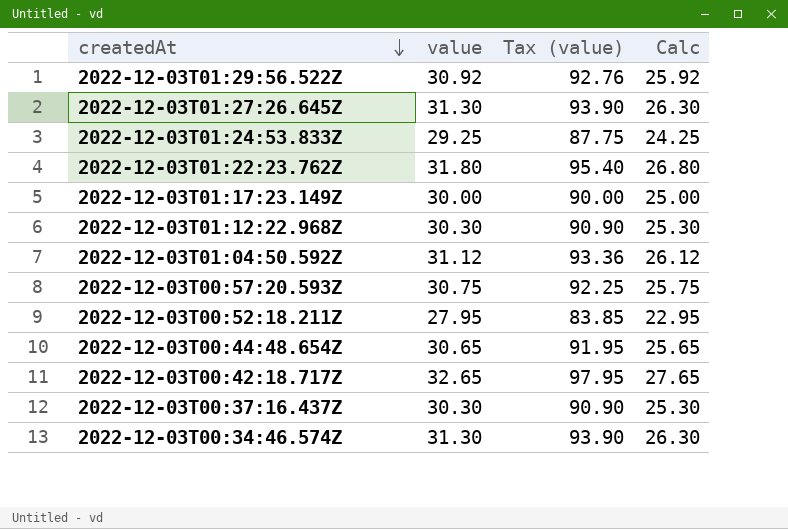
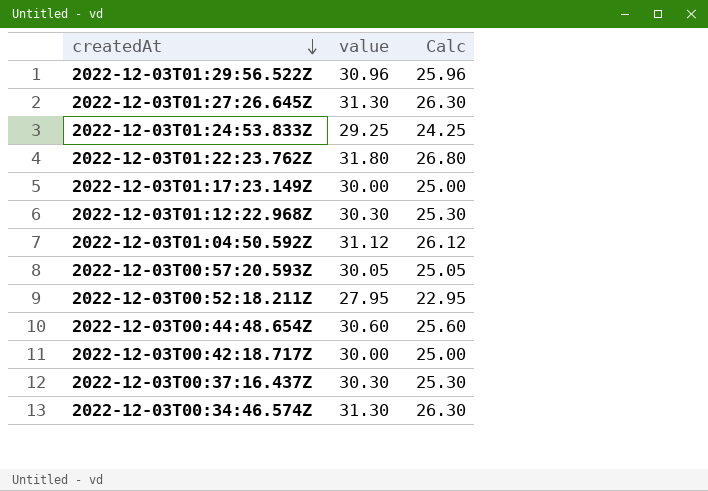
column Tax (value) | formula: [value] * 3 -> none
2022-12-03T01:29:56.522Z | value: 30.92 -> 30.96
2022-12-03T01:29:56.522Z | Calc: 25.92 -> 25.96
2022-12-03T00:57:20.593Z | value: 30.75 -> 30.05
2022-12-03T00:57:20.593Z | Calc: 25.75 -> 25.05
2022-12-03T00:44:48.654Z | value: 30.65 -> 30.60
2022-12-03T00:44:48.654Z | Calc: 25.65 -> 25.60
2022-12-03T00:42:18.717Z | value: 32.65 -> 30.00
2022-12-03T00:42:18.717Z | Calc: 27.65 -> 25.00

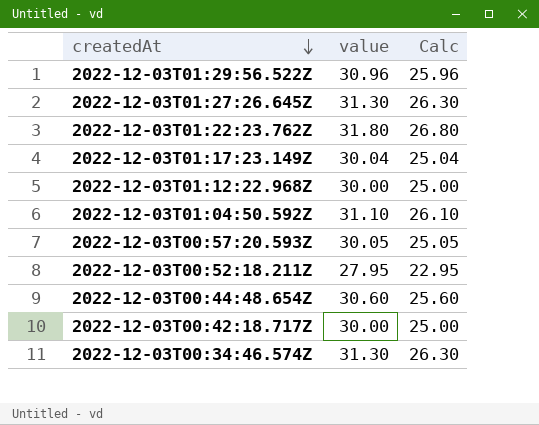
row 2022-12-03T01:24:53.833Z: 29.25 | 24.25 -> none
row 2022-12-03T00:37:16.437Z: 30.30 | 25.30 -> none
2022-12-03T01:17:23.149Z | value: 30.00 -> 30.04
2022-12-03T01:17:23.149Z | Calc: 25.00 -> 25.04
2022-12-03T01:12:22.968Z | value: 30.30 -> 30.00
2022-12-03T01:12:22.968Z | Calc: 25.30 -> 25.00
2022-12-03T01:04:50.592Z | value: 31.12 -> 31.10
2022-12-03T01:04:50.592Z | Calc: 26.12 -> 26.10

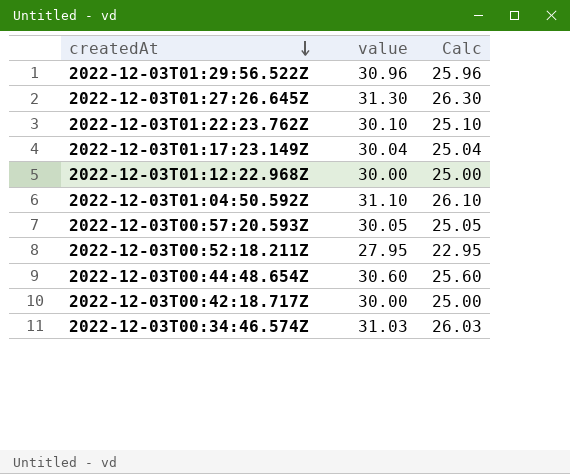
2022-12-03T01:22:23.762Z | value: 31.80 -> 30.10
2022-12-03T01:22:23.762Z | Calc: 26.80 -> 25.10
2022-12-03T00:34:46.574Z | value: 31.30 -> 31.03
2022-12-03T00:34:46.574Z | Calc: 26.30 -> 26.03

